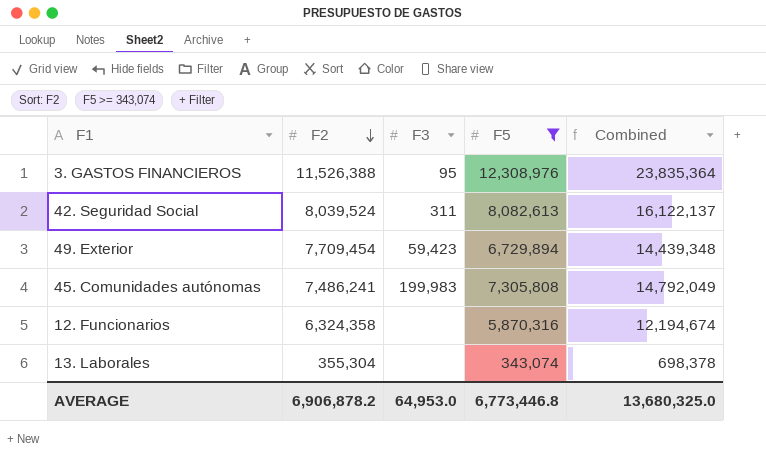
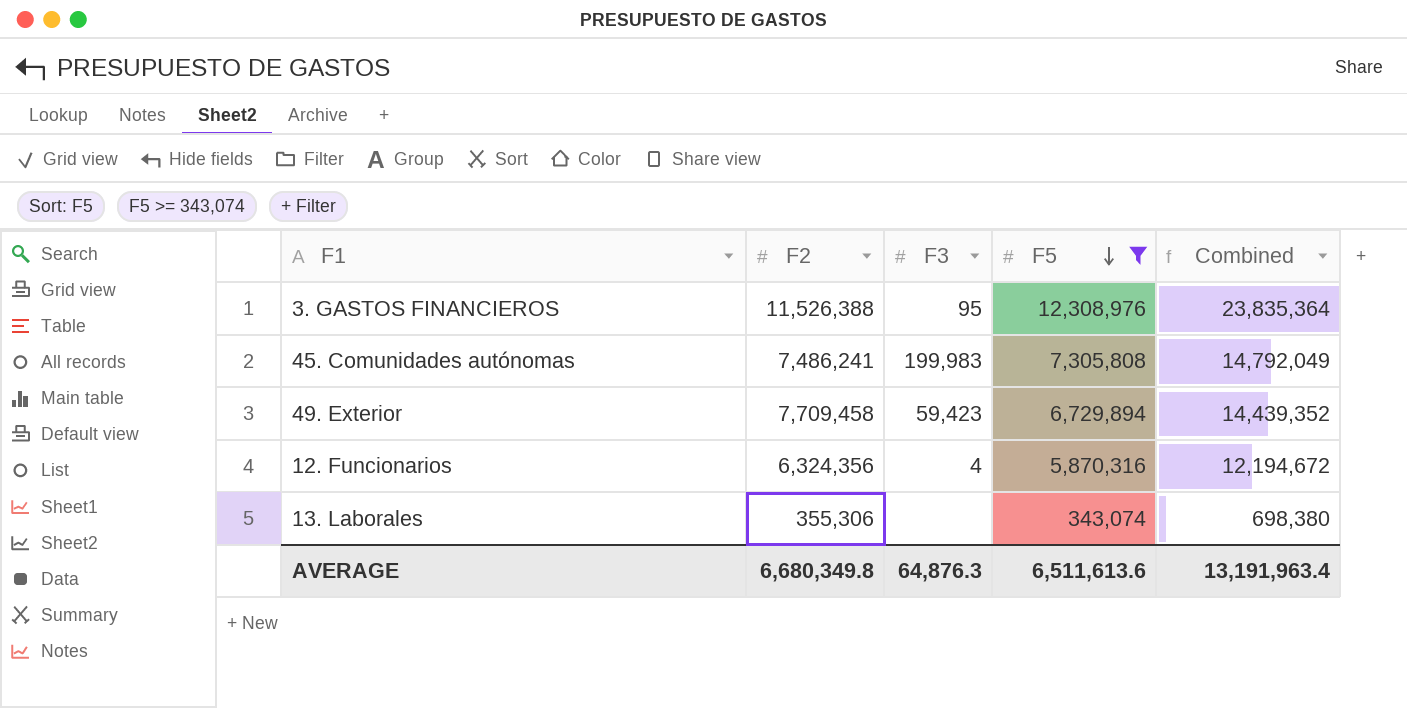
row order: F2 descending -> F5 descending
row 42. Seguridad Social: 8,039,524 | 311 | 8,082,613 | 16,122,137 -> none
49. Exterior | F2: 7,709,454 -> 7,709,458
49. Exterior | Combined: 14,439,348 -> 14,439,352
12. Funcionarios | F2: 6,324,358 -> 6,324,356
12. Funcionarios | F3: none -> 4
12. Funcionarios | Combined: 12,194,674 -> 12,194,672
13. Laborales | F2: 355,304 -> 355,306
13. Laborales | Combined: 698,378 -> 698,380
AVERAGE | F2: 6,906,878.2 -> 6,680,349.8
AVERAGE | F3: 64,953.0 -> 64,876.3
AVERAGE | F5: 6,773,446.8 -> 6,511,613.6
AVERAGE | Combined: 13,680,325.0 -> 13,191,963.4

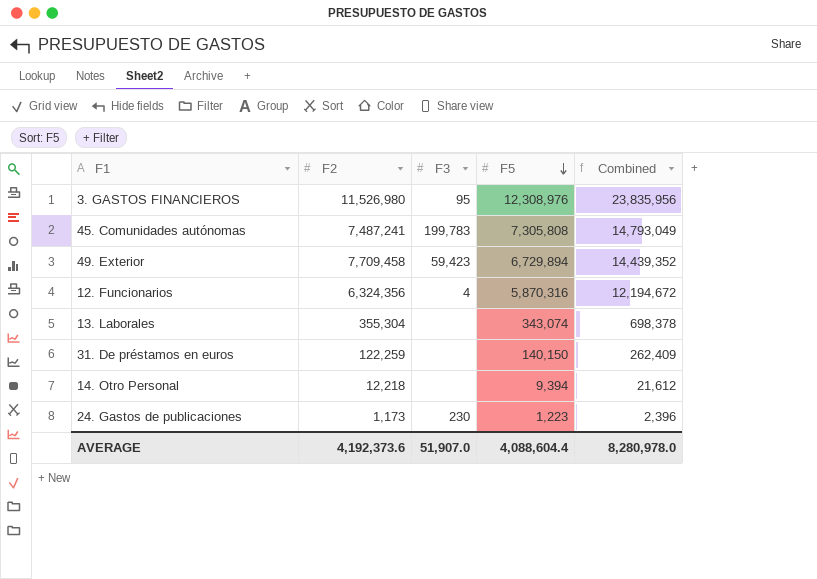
filter: F5 >= 343,074 -> none
3. GASTOS FINANCIEROS | F2: 11,526,388 -> 11,526,980
3. GASTOS FINANCIEROS | Combined: 23,835,364 -> 23,835,956
45. Comunidades autónomas | F2: 7,486,241 -> 7,487,241
45. Comunidades autónomas | F3: 199,983 -> 199,783
45. Comunidades autónomas | Combined: 14,792,049 -> 14,793,049
13. Laborales | F2: 355,306 -> 355,304
13. Laborales | Combined: 698,380 -> 698,378
AVERAGE | F2: 6,680,349.8 -> 4,192,373.6
AVERAGE | F3: 64,876.3 -> 51,907.0
AVERAGE | F5: 6,511,613.6 -> 4,088,604.4
AVERAGE | Combined: 13,191,963.4 -> 8,280,978.0

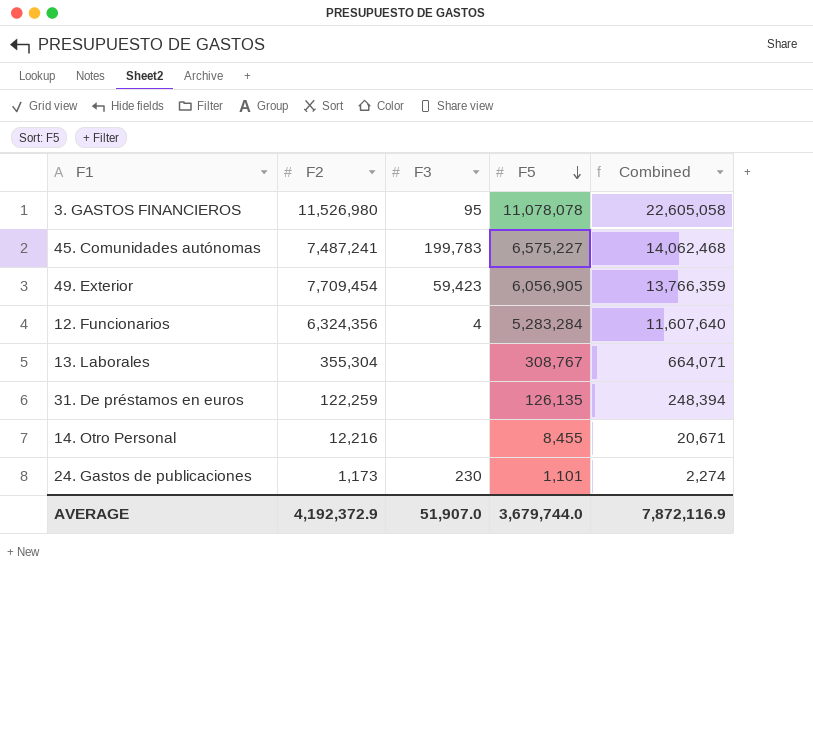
3. GASTOS FINANCIEROS | F5: 12,308,976 -> 11,078,078
3. GASTOS FINANCIEROS | Combined: 23,835,956 -> 22,605,058
45. Comunidades autónomas | F5: 7,305,808 -> 6,575,227
45. Comunidades autónomas | Combined: 14,793,049 -> 14,062,468
49. Exterior | F2: 7,709,458 -> 7,709,454
49. Exterior | F5: 6,729,894 -> 6,056,905
49. Exterior | Combined: 14,439,352 -> 13,766,359
12. Funcionarios | F5: 5,870,316 -> 5,283,284
12. Funcionarios | Combined: 12,194,672 -> 11,607,640
13. Laborales | F5: 343,074 -> 308,767
13. Laborales | Combined: 698,378 -> 664,071
31. De préstamos en euros | F5: 140,150 -> 126,135
31. De préstamos en euros | Combined: 262,409 -> 248,394
14. Otro Personal | F2: 12,218 -> 12,216
14. Otro Personal | F5: 9,394 -> 8,455
14. Otro Personal | Combined: 21,612 -> 20,671
24. Gastos de publicaciones | F5: 1,223 -> 1,101
24. Gastos de publicaciones | Combined: 2,396 -> 2,274
AVERAGE | F2: 4,192,373.6 -> 4,192,372.9
AVERAGE | F5: 4,088,604.4 -> 3,679,744.0
AVERAGE | Combined: 8,280,978.0 -> 7,872,116.9

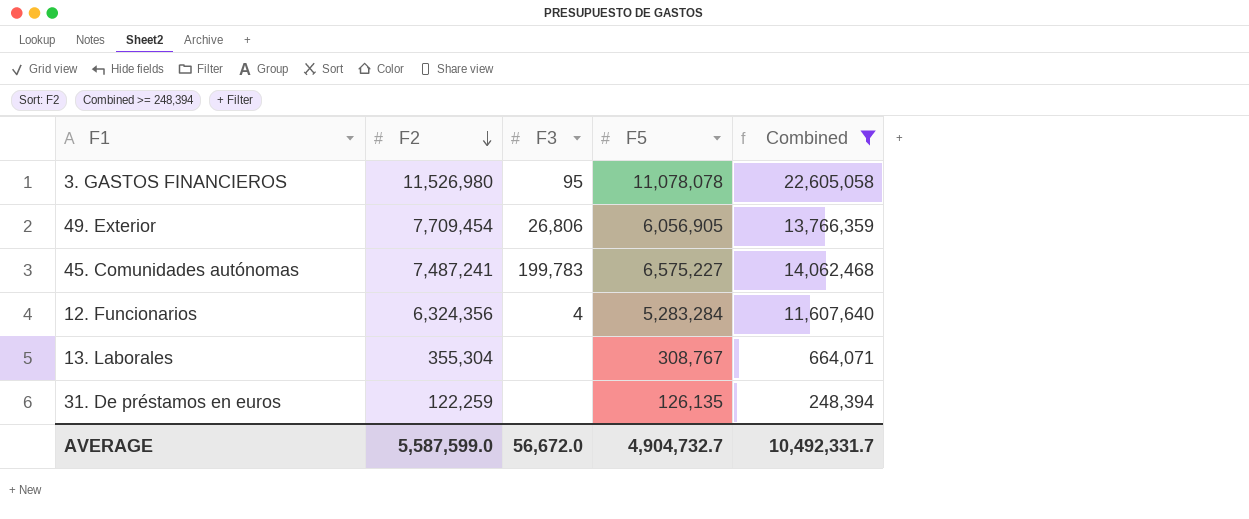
filter: none -> Combined >= 248,394
row order: F5 descending -> F2 descending
49. Exterior | F3: 59,423 -> 26,806
AVERAGE | F2: 4,192,372.9 -> 5,587,599.0
AVERAGE | F3: 51,907.0 -> 56,672.0
AVERAGE | F5: 3,679,744.0 -> 4,904,732.7
AVERAGE | Combined: 7,872,116.9 -> 10,492,331.7

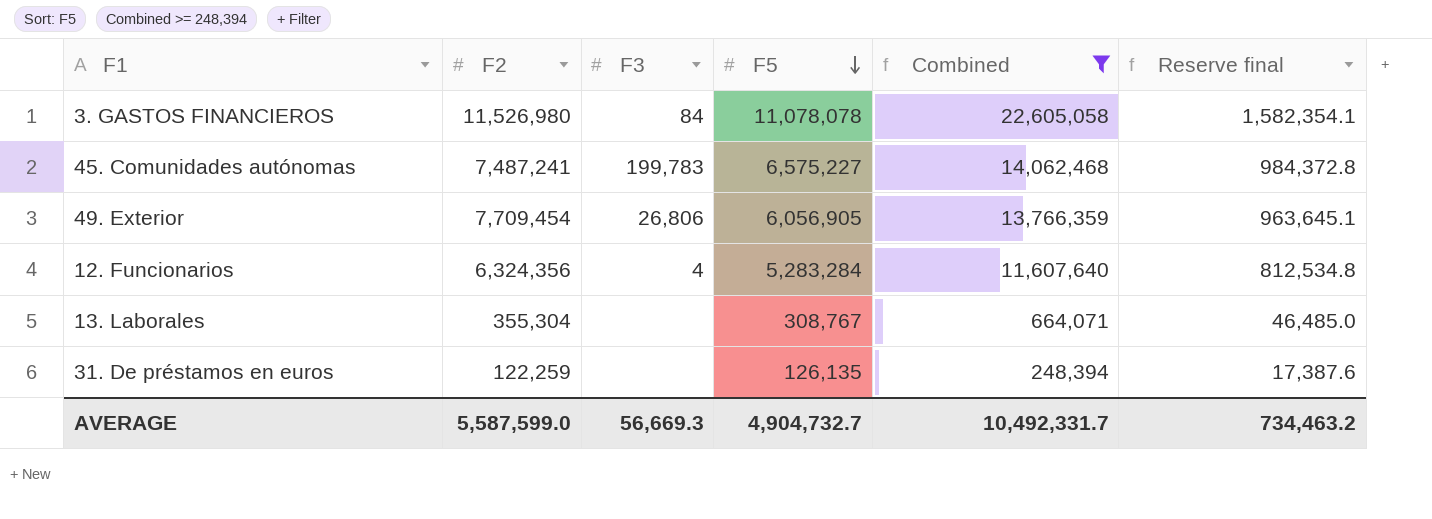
row order: F2 descending -> F5 descending
column Reserve final | formula: none -> [Combined] * 0.07
3. GASTOS FINANCIEROS | F3: 95 -> 84
AVERAGE | F3: 56,672.0 -> 56,669.3

